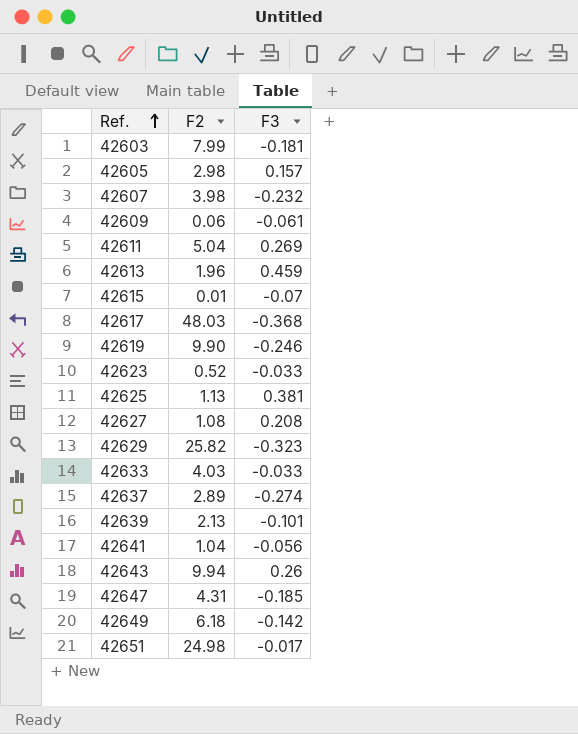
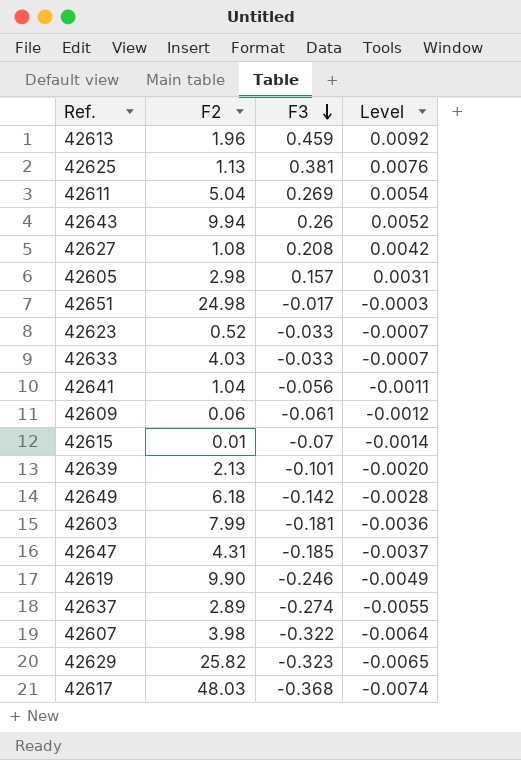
row order: Ref. ascending -> F3 descending
column Level | formula: none -> [F3] * 0.02
42607 | F3: -0.232 -> -0.322

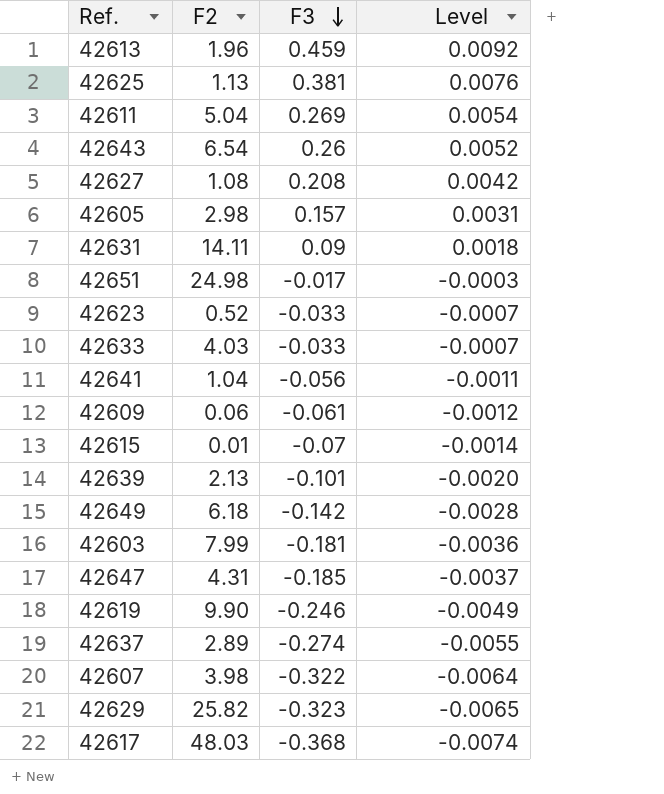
42643 | F2: 9.94 -> 6.54
row 42631: none -> 14.11 | 0.09 | 0.0018

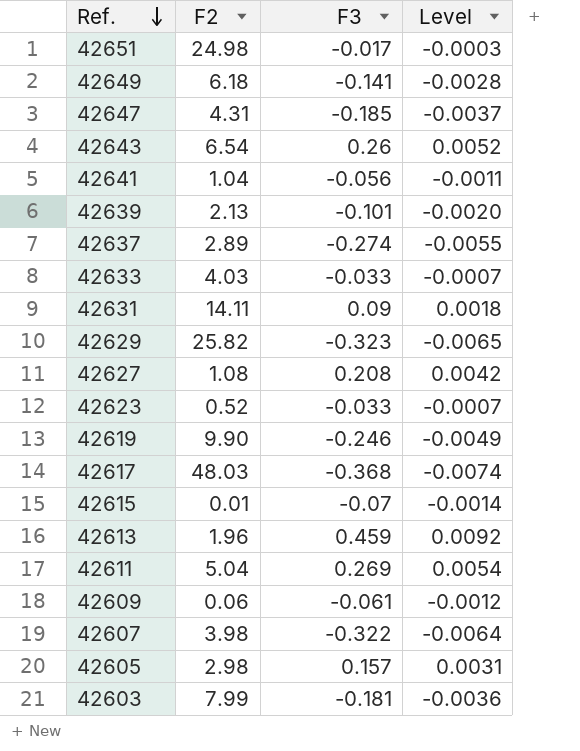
row order: F3 descending -> Ref. descending
row 42625: 1.13 | 0.381 | 0.0076 -> none
42649 | F3: -0.142 -> -0.141

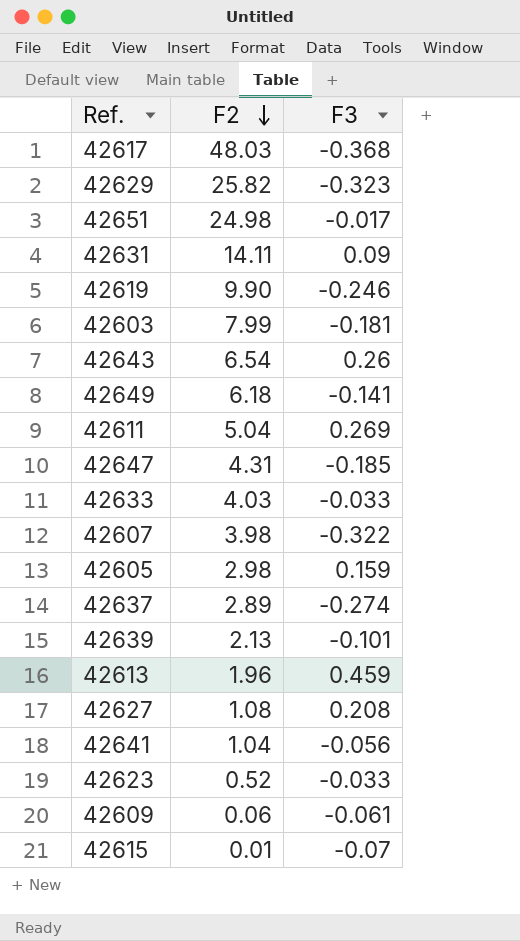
row order: Ref. descending -> F2 descending
column Level | formula: [F3] * 0.02 -> none
42605 | F3: 0.157 -> 0.159

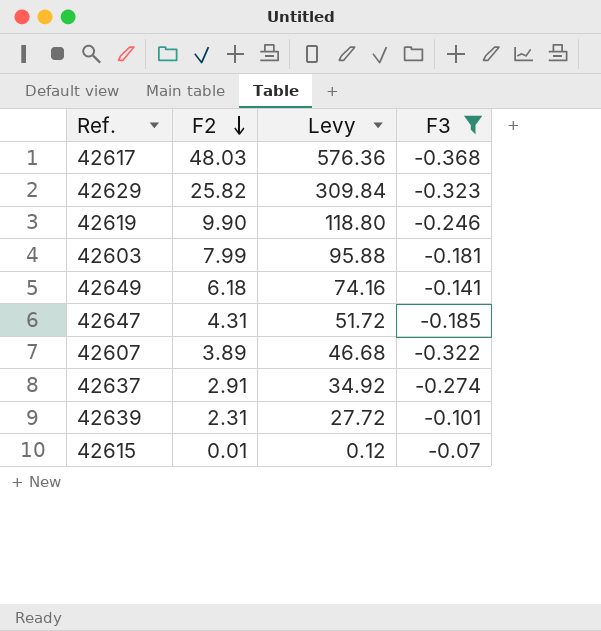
filter: none -> F3 <= -0.07
column Levy | formula: none -> [F2] * 12
42607 | F2: 3.98 -> 3.89
42637 | F2: 2.89 -> 2.91
42639 | F2: 2.13 -> 2.31

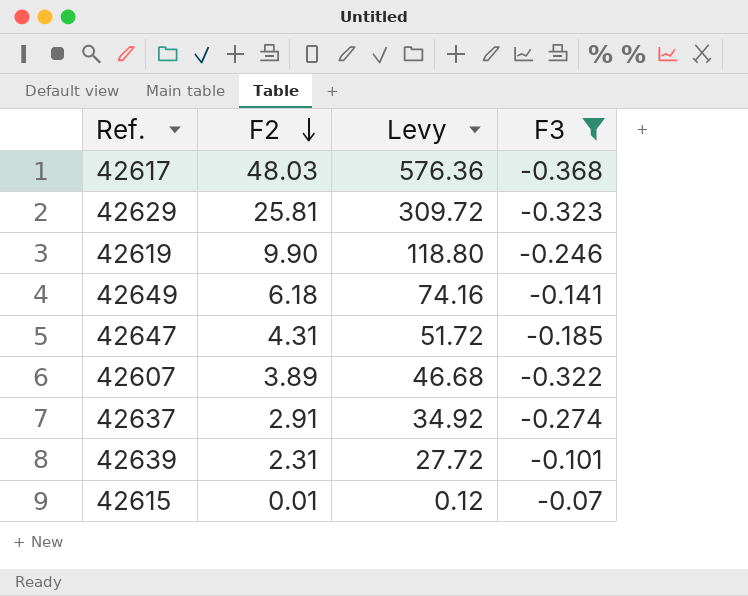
row 42603: 7.99 | 95.88 | -0.181 -> none
42629 | F2: 25.82 -> 25.81
42629 | Levy: 309.84 -> 309.72

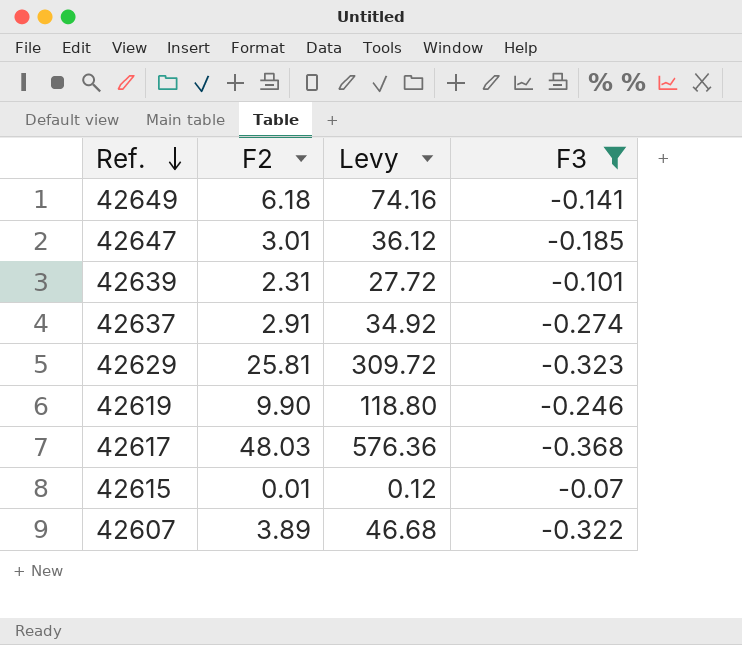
row order: F2 descending -> Ref. descending
42647 | F2: 4.31 -> 3.01
42647 | Levy: 51.72 -> 36.12

